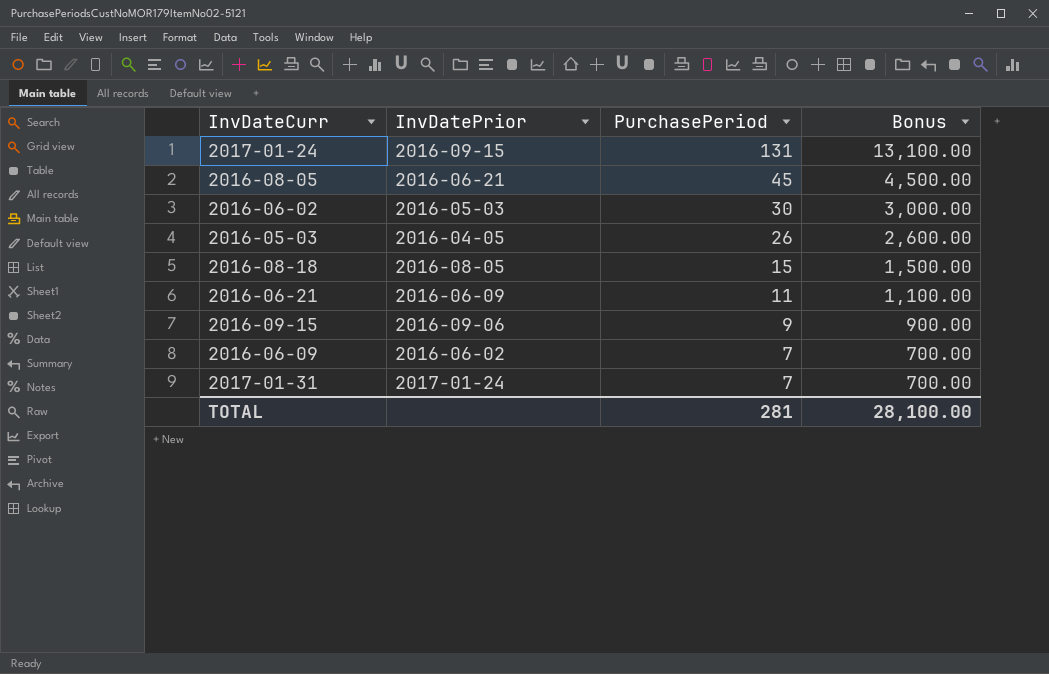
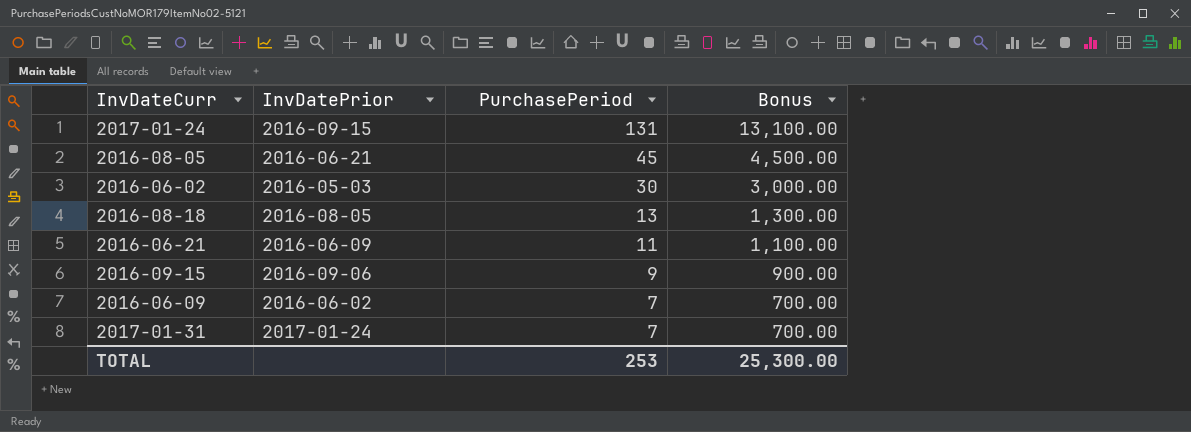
row 2016-05-03: 2016-04-05 | 26 | 2,600.00 -> none
2016-08-18 | PurchasePeriod: 15 -> 13
2016-08-18 | Bonus: 1,500.00 -> 1,300.00
TOTAL | PurchasePeriod: 281 -> 253
TOTAL | Bonus: 28,100.00 -> 25,300.00

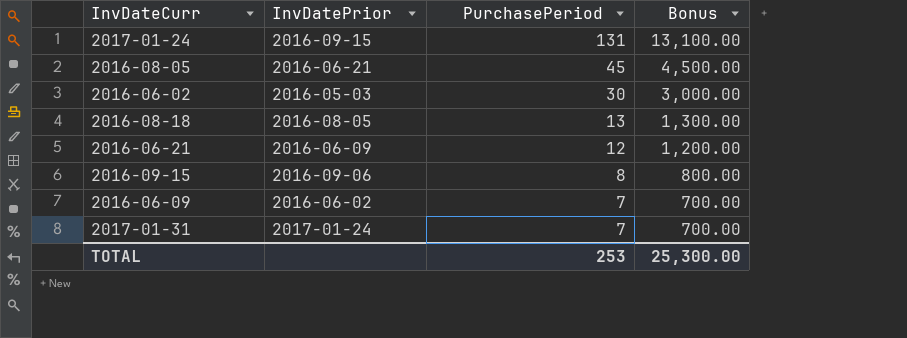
2016-06-21 | PurchasePeriod: 11 -> 12
2016-06-21 | Bonus: 1,100.00 -> 1,200.00
2016-09-15 | PurchasePeriod: 9 -> 8
2016-09-15 | Bonus: 900.00 -> 800.00

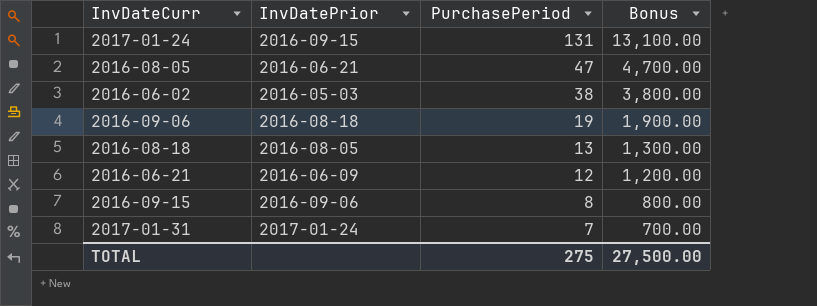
row 2016-06-09: 2016-06-02 | 7 | 700.00 -> none
2016-08-05 | PurchasePeriod: 45 -> 47
2016-08-05 | Bonus: 4,500.00 -> 4,700.00
2016-06-02 | PurchasePeriod: 30 -> 38
2016-06-02 | Bonus: 3,000.00 -> 3,800.00
row 2016-09-06: none -> 2016-08-18 | 19 | 1,900.00
TOTAL | PurchasePeriod: 253 -> 275
TOTAL | Bonus: 25,300.00 -> 27,500.00

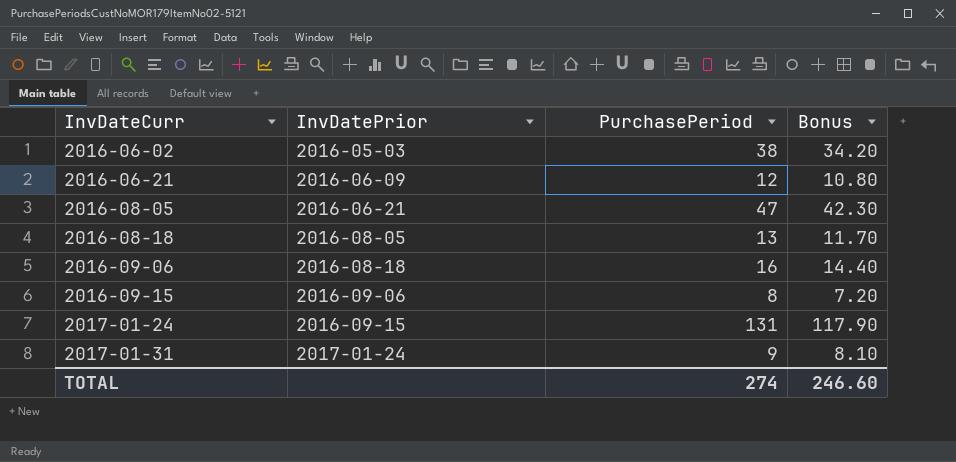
row order: PurchasePeriod descending -> InvDateCurr ascending
column Bonus | formula: [PurchasePeriod] * 100 -> [PurchasePeriod] * 0.9
2016-09-06 | PurchasePeriod: 19 -> 16
2017-01-31 | PurchasePeriod: 7 -> 9
TOTAL | PurchasePeriod: 275 -> 274
TOTAL | Bonus: 27,500.00 -> 246.60

